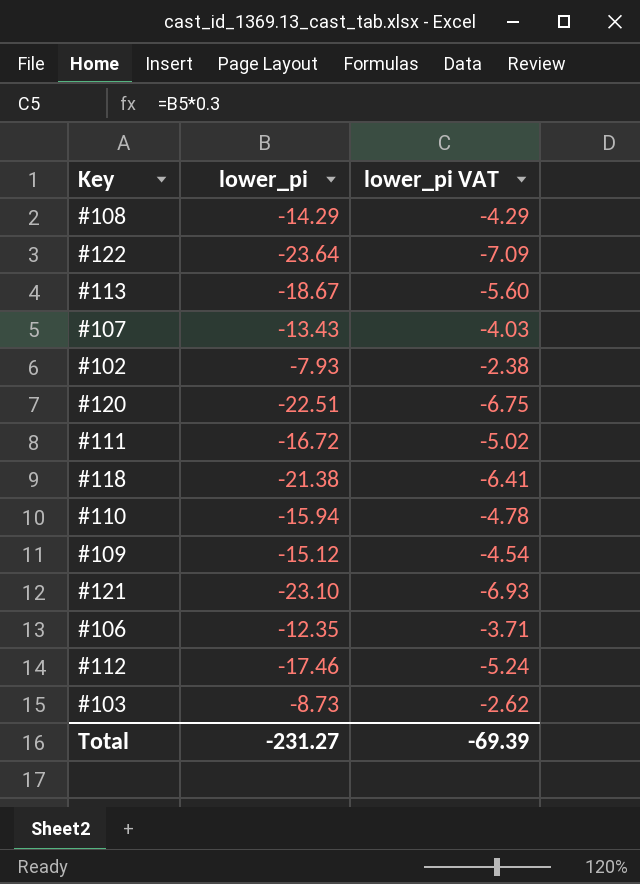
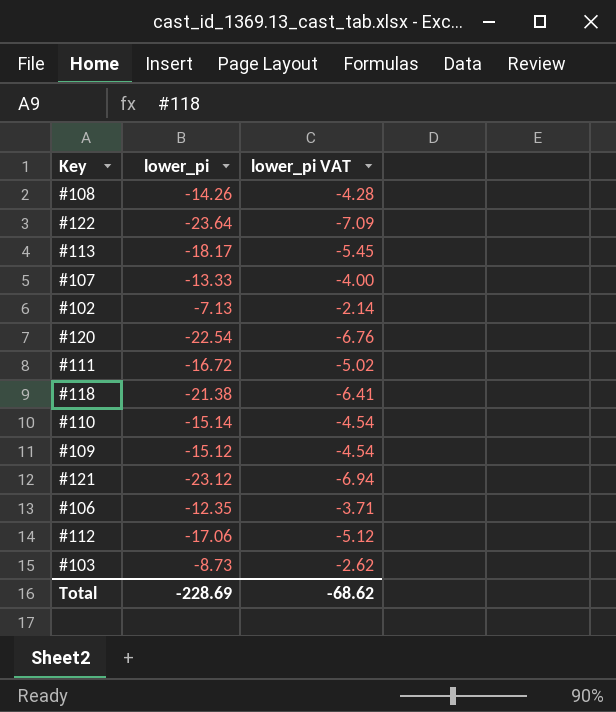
#108 | lower_pi: -14.29 -> -14.26
#108 | lower_pi VAT: -4.29 -> -4.28
#113 | lower_pi: -18.67 -> -18.17
#113 | lower_pi VAT: -5.60 -> -5.45
#107 | lower_pi: -13.43 -> -13.33
#107 | lower_pi VAT: -4.03 -> -4.00
#102 | lower_pi: -7.93 -> -7.13
#102 | lower_pi VAT: -2.38 -> -2.14
#120 | lower_pi: -22.51 -> -22.54
#120 | lower_pi VAT: -6.75 -> -6.76
#110 | lower_pi: -15.94 -> -15.14
#110 | lower_pi VAT: -4.78 -> -4.54
#121 | lower_pi: -23.10 -> -23.12
#121 | lower_pi VAT: -6.93 -> -6.94
#112 | lower_pi: -17.46 -> -17.06
#112 | lower_pi VAT: -5.24 -> -5.12
Total | lower_pi: -231.27 -> -228.69
Total | lower_pi VAT: -69.39 -> -68.62

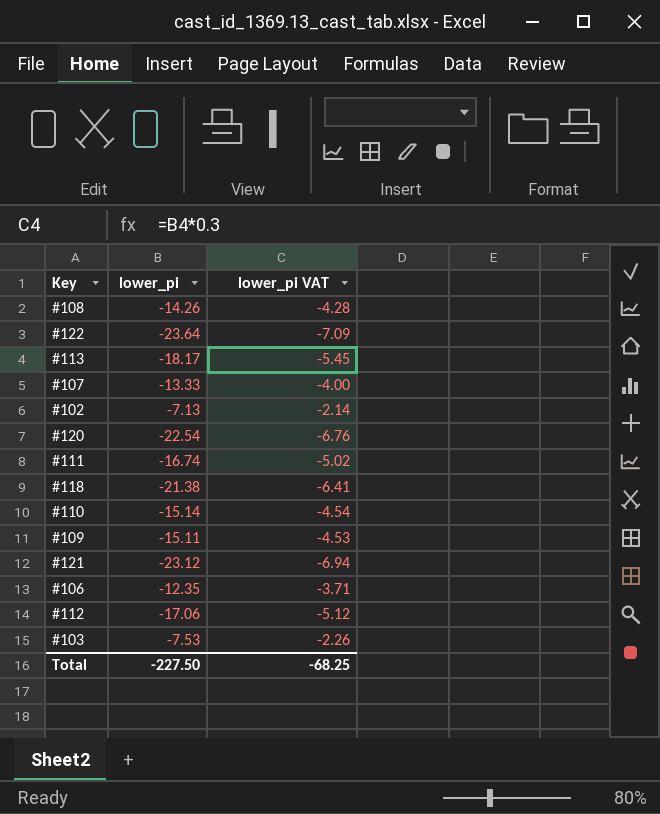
#111 | lower_pi: -16.72 -> -16.74
#109 | lower_pi: -15.12 -> -15.11
#109 | lower_pi VAT: -4.54 -> -4.53
#103 | lower_pi: -8.73 -> -7.53
#103 | lower_pi VAT: -2.62 -> -2.26
Total | lower_pi: -228.69 -> -227.50
Total | lower_pi VAT: -68.62 -> -68.25

